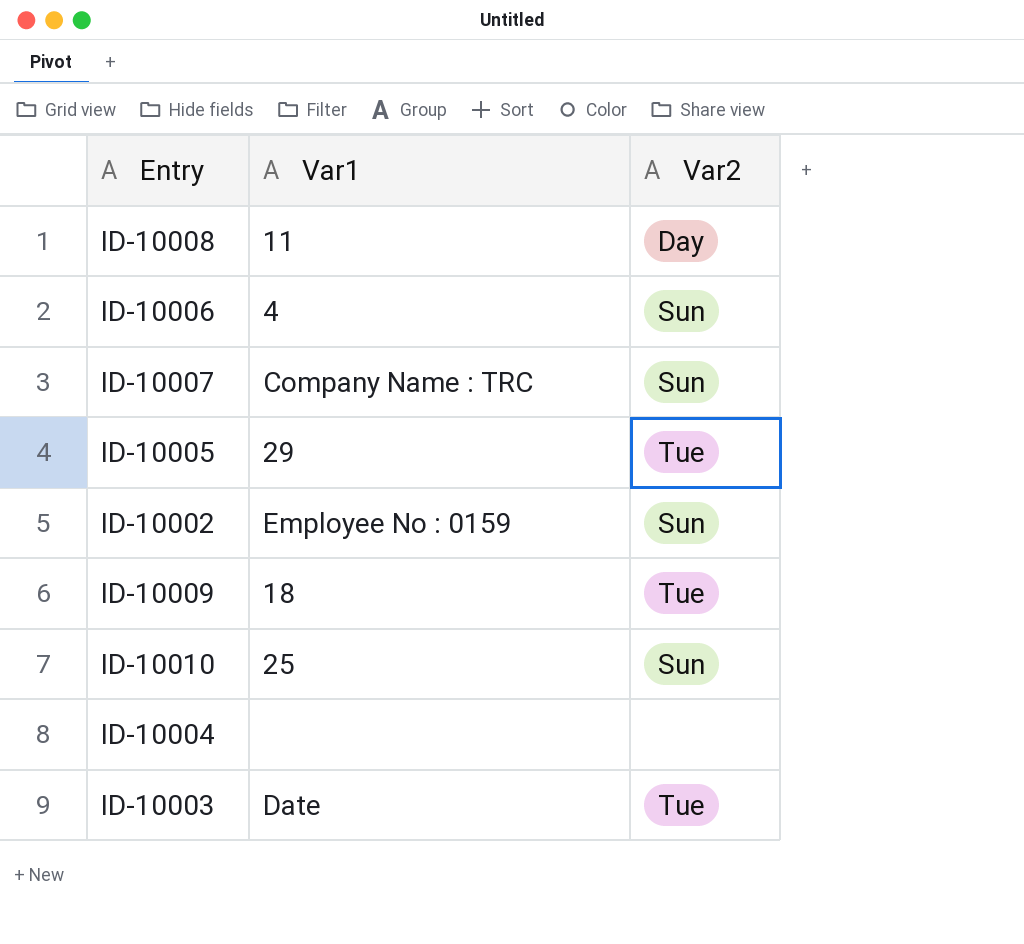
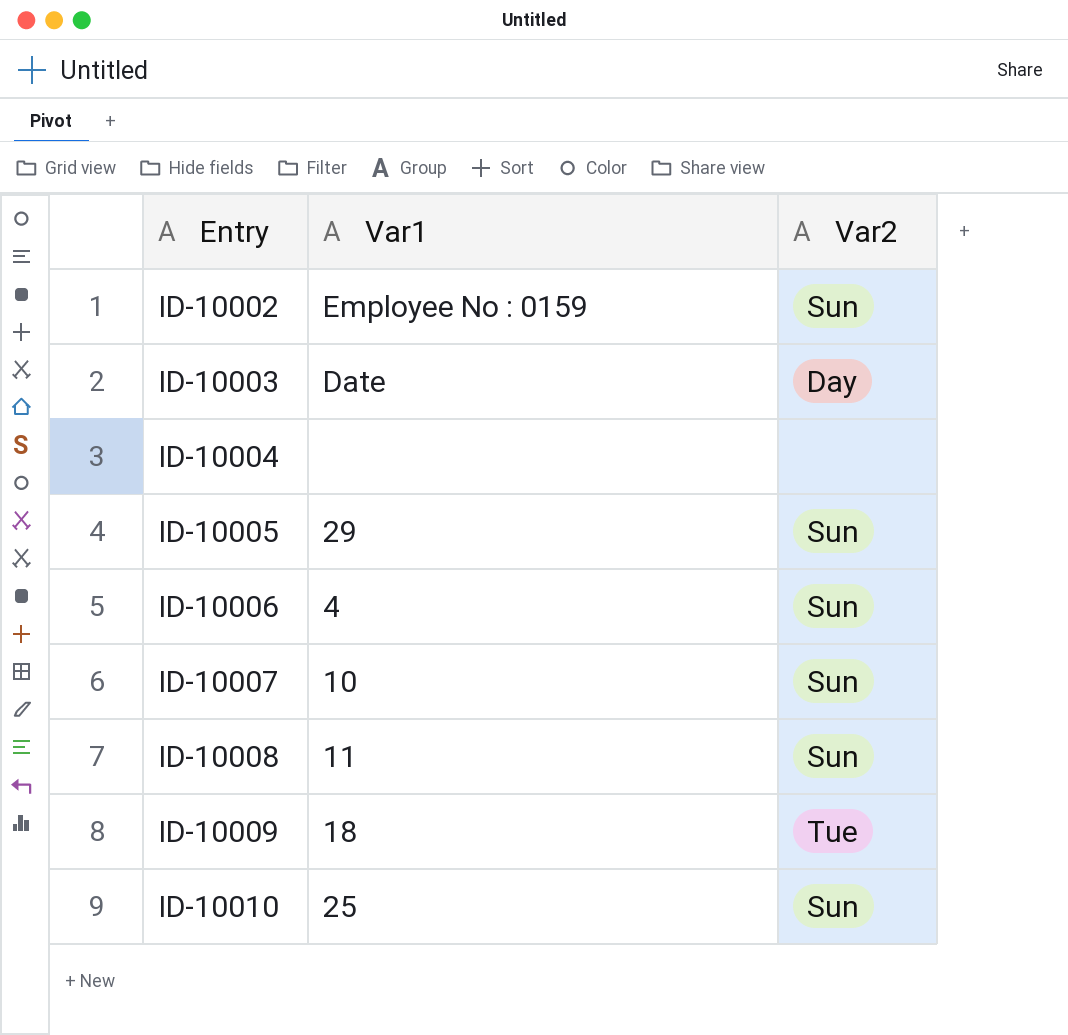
row order: none -> Entry ascending
ID-10003 | Var2: Tue -> Day
ID-10005 | Var2: Tue -> Sun
ID-10007 | Var1: Company Name : TRC -> 10
ID-10008 | Var2: Day -> Sun

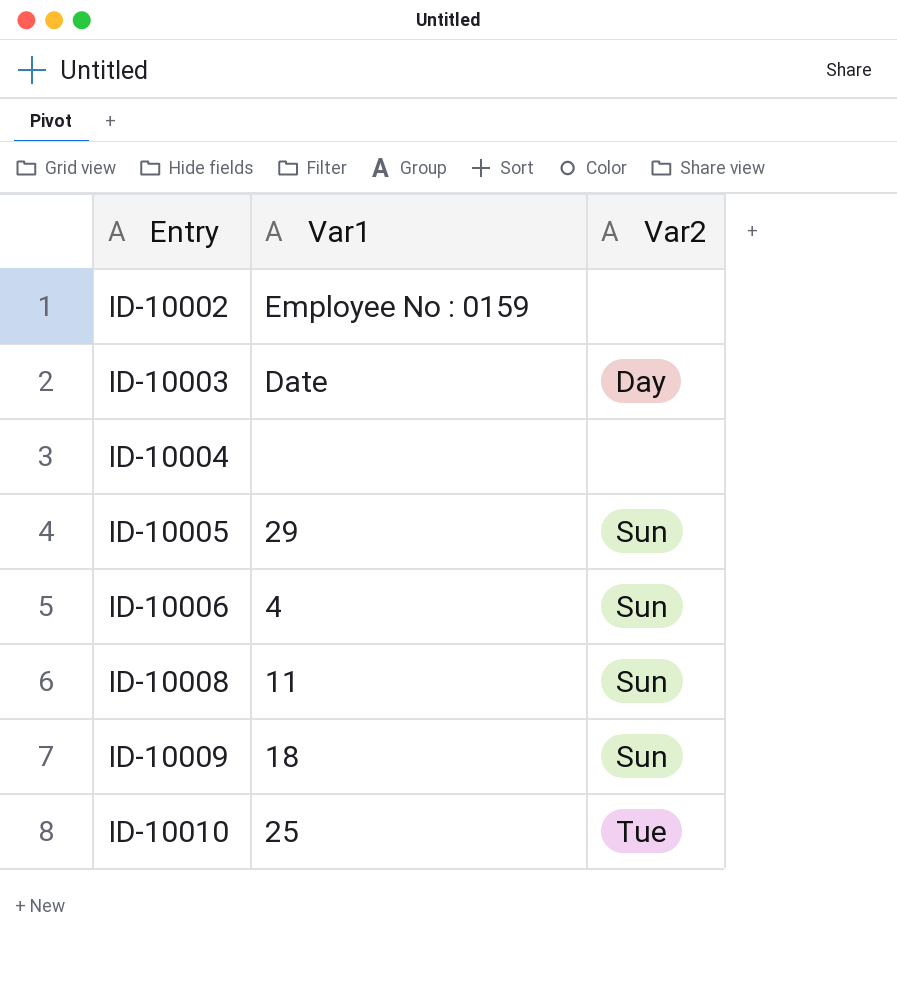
row ID-10007: 10 | Sun -> none
ID-10002 | Var2: Sun -> none
ID-10009 | Var2: Tue -> Sun
ID-10010 | Var2: Sun -> Tue

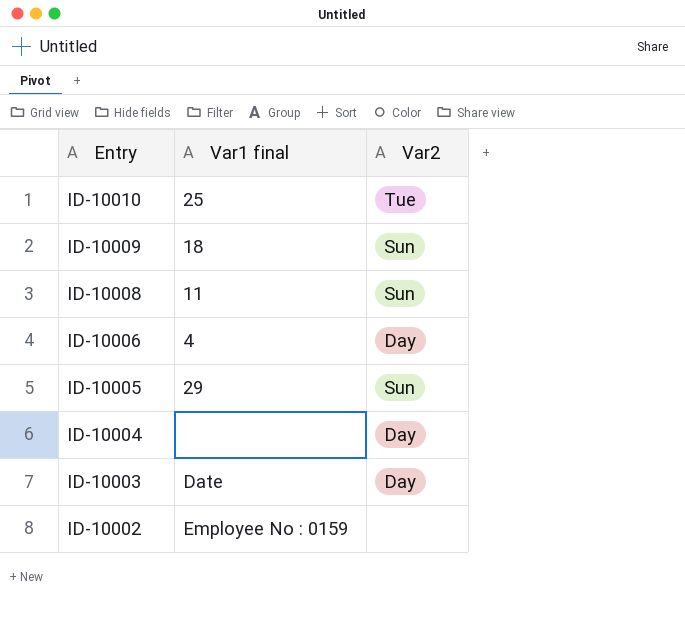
row order: Entry ascending -> Entry descending
column name: Var1 -> Var1 final
ID-10006 | Var2: Sun -> Day
ID-10004 | Var2: none -> Day

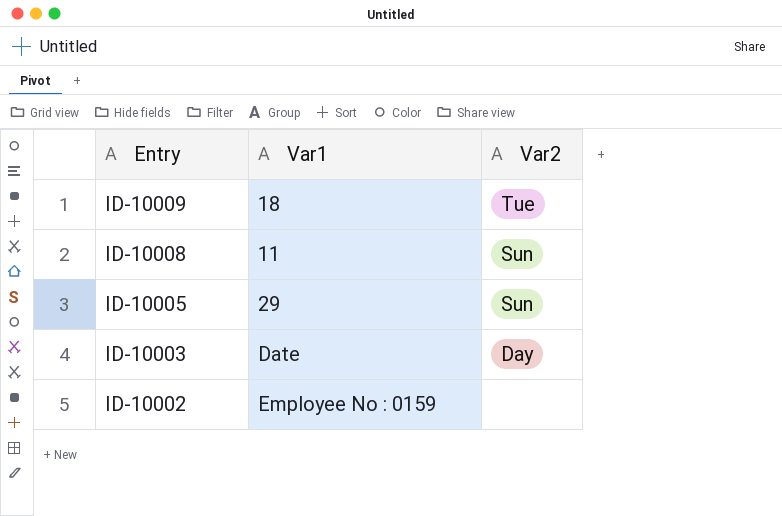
column name: Var1 final -> Var1
row ID-10010: 25 | Tue -> none
row ID-10006: 4 | Day -> none
row ID-10004: none | Day -> none
ID-10009 | Var2: Sun -> Tue

